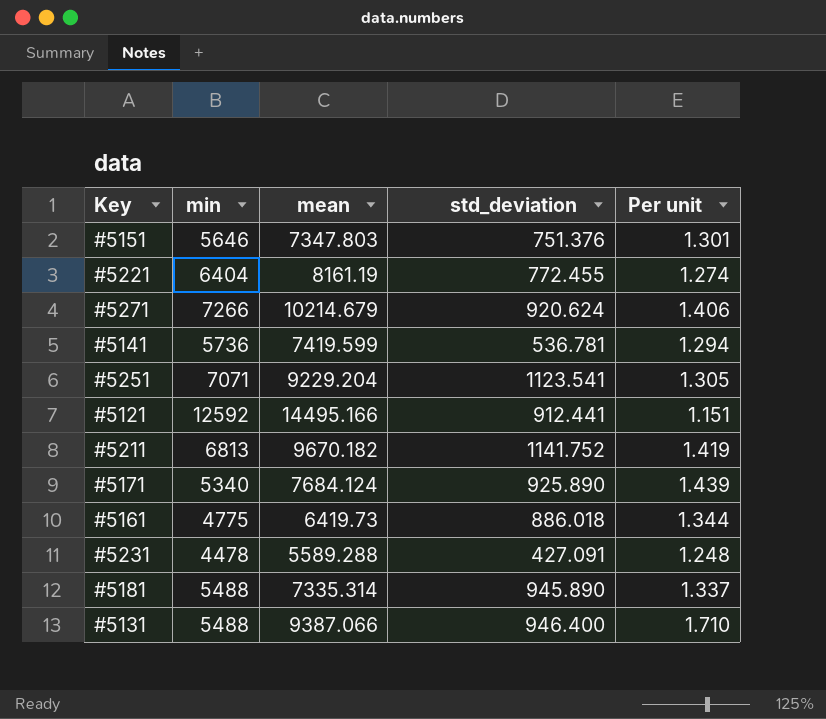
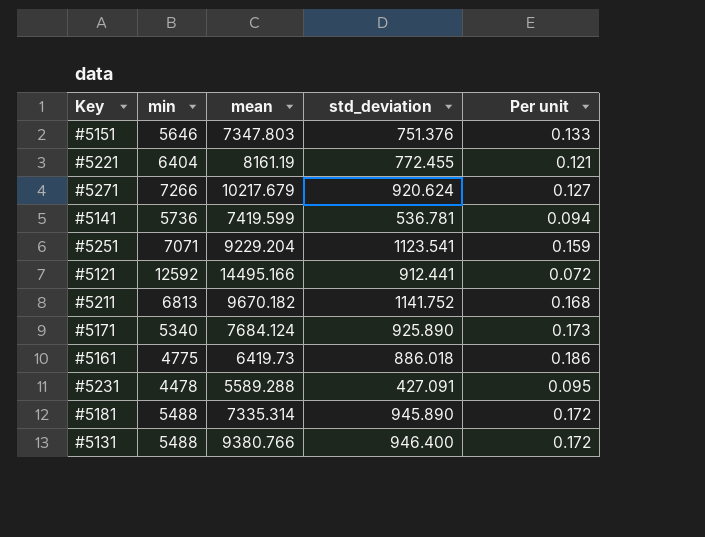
column Per unit | formula: [mean] / [min] -> [std_deviation] / [min]
#5271 | mean: 10214.679 -> 10217.679
#5131 | mean: 9387.066 -> 9380.766

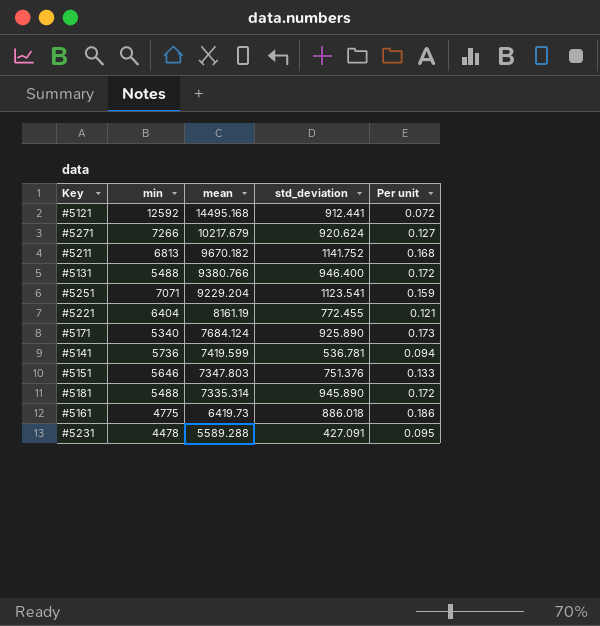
row order: none -> mean descending
#5121 | mean: 14495.166 -> 14495.168

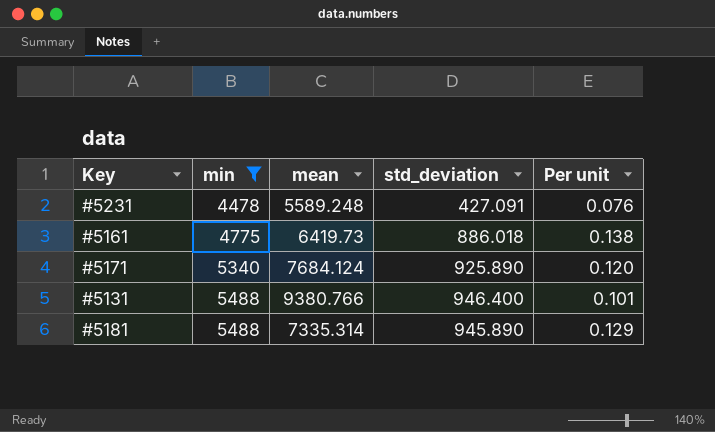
filter: none -> min <= 5488
row order: mean descending -> min ascending
column Per unit | formula: [std_deviation] / [min] -> [std_deviation] / [mean]
#5231 | mean: 5589.288 -> 5589.248

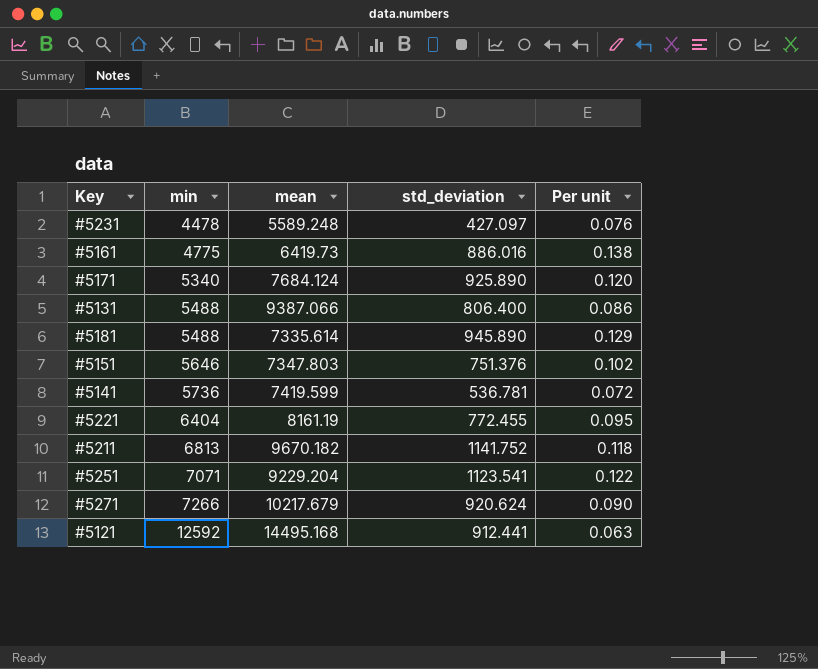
filter: min <= 5488 -> none
#5231 | std_deviation: 427.091 -> 427.097
#5161 | std_deviation: 886.018 -> 886.016
#5131 | mean: 9380.766 -> 9387.066
#5131 | std_deviation: 946.400 -> 806.400
#5131 | Per unit: 0.101 -> 0.086
#5181 | mean: 7335.314 -> 7335.614

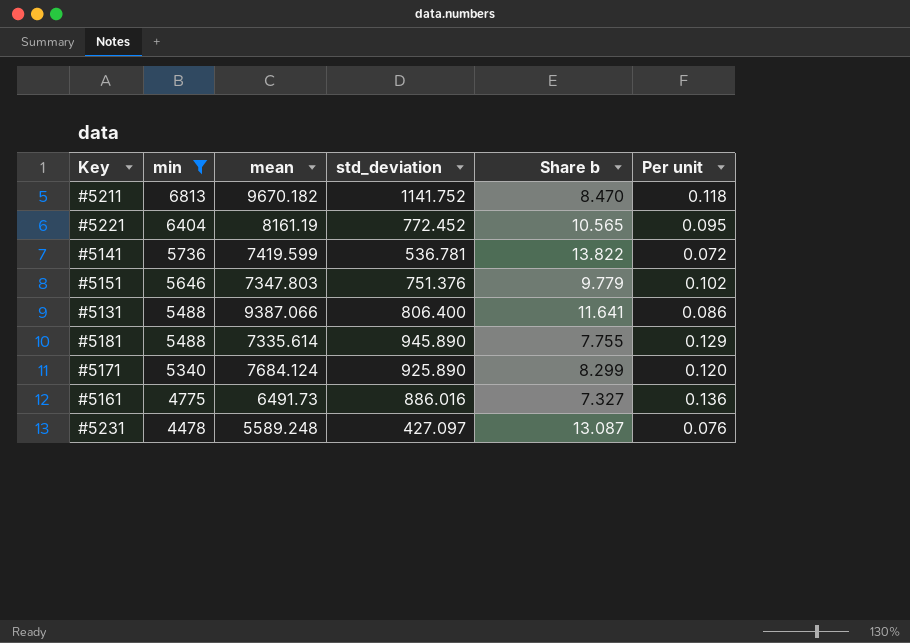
filter: none -> min <= 6813
row order: min ascending -> min descending
column Share b | formula: none -> [mean] / [std_deviation]
#5221 | std_deviation: 772.455 -> 772.452
#5161 | mean: 6419.73 -> 6491.73
#5161 | Per unit: 0.138 -> 0.136

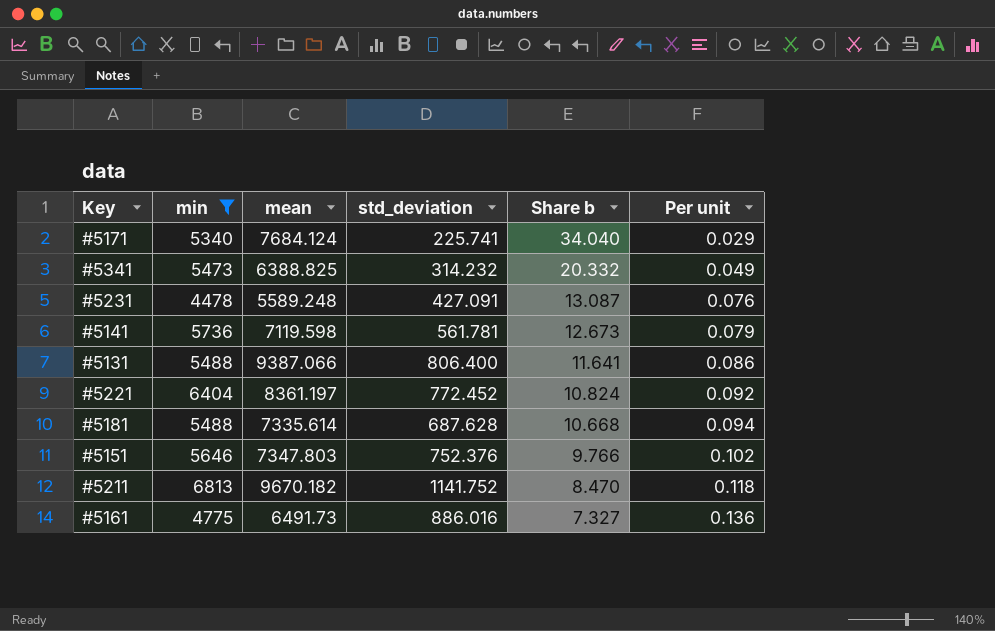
row order: min descending -> Share b descending
#5171 | std_deviation: 925.890 -> 225.741
#5171 | Share b: 8.299 -> 34.040
#5171 | Per unit: 0.120 -> 0.029
row #5341: none -> 5473 | 6388.825 | 314.232 | 20.332 | 0.049
#5231 | std_deviation: 427.097 -> 427.091
#5141 | mean: 7419.599 -> 7119.598
#5141 | std_deviation: 536.781 -> 561.781
#5141 | Share b: 13.822 -> 12.673
#5141 | Per unit: 0.072 -> 0.079
#5221 | mean: 8161.19 -> 8361.197
#5221 | Share b: 10.565 -> 10.824
#5221 | Per unit: 0.095 -> 0.092
#5181 | std_deviation: 945.890 -> 687.628
#5181 | Share b: 7.755 -> 10.668
#5181 | Per unit: 0.129 -> 0.094
#5151 | std_deviation: 751.376 -> 752.376
#5151 | Share b: 9.779 -> 9.766

